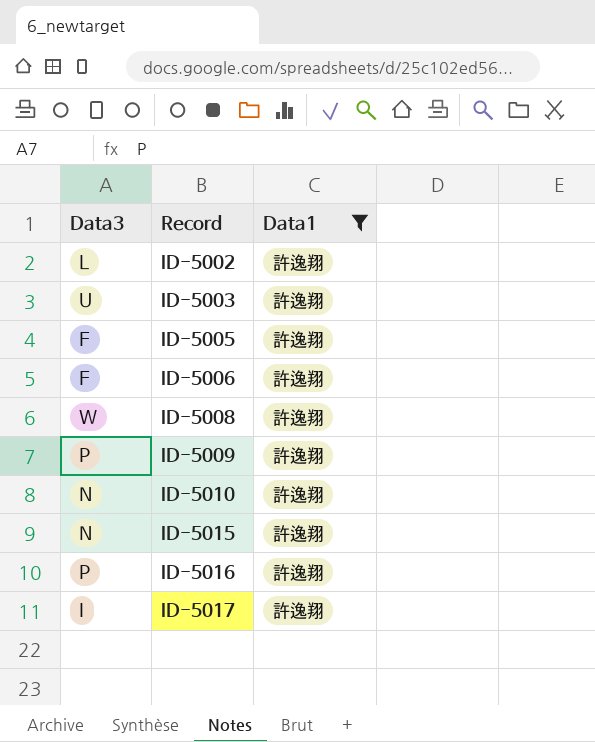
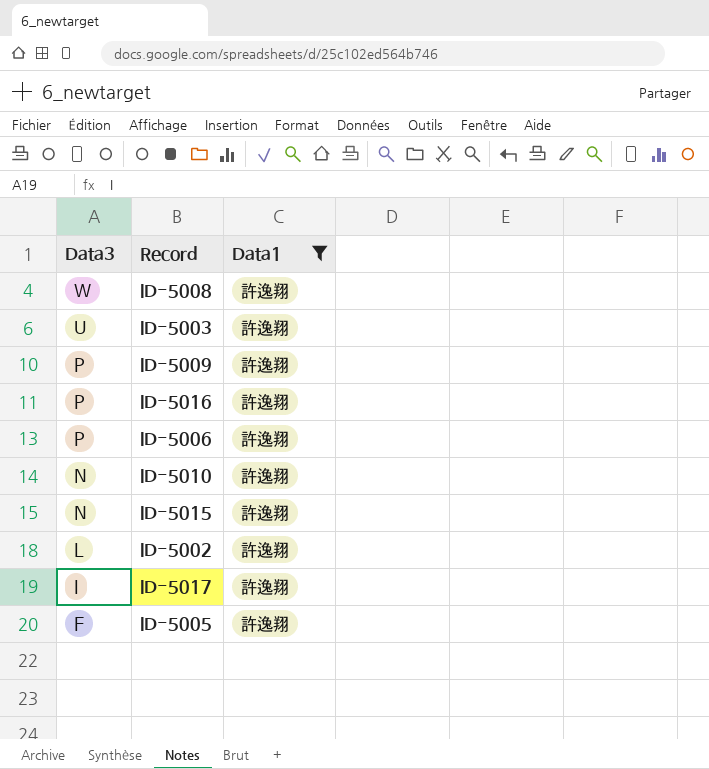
row order: Record ascending -> Data3 descending
ID-5006 | Data3: F -> P

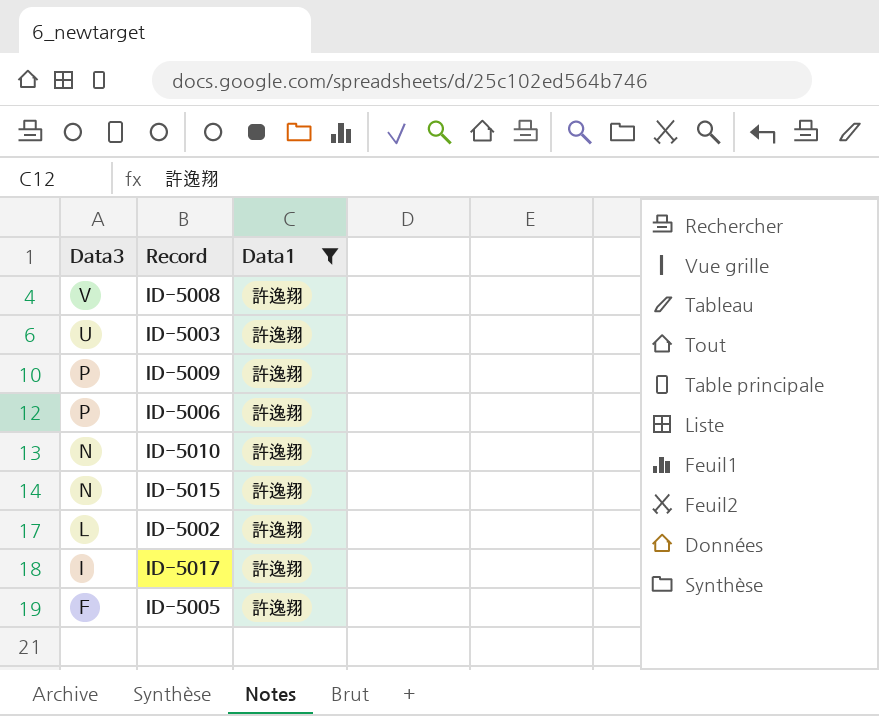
row ID-5016: P | 許逸翔 -> none
ID-5008 | Data3: W -> V

